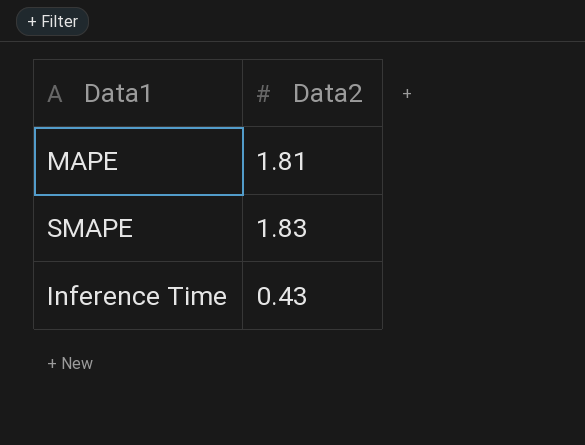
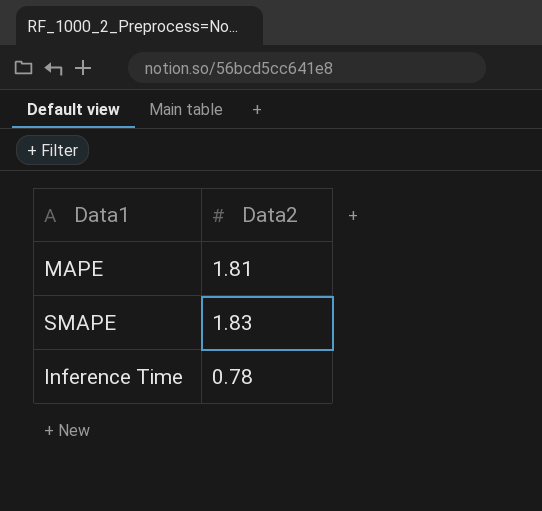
Inference Time | Data2: 0.43 -> 0.78

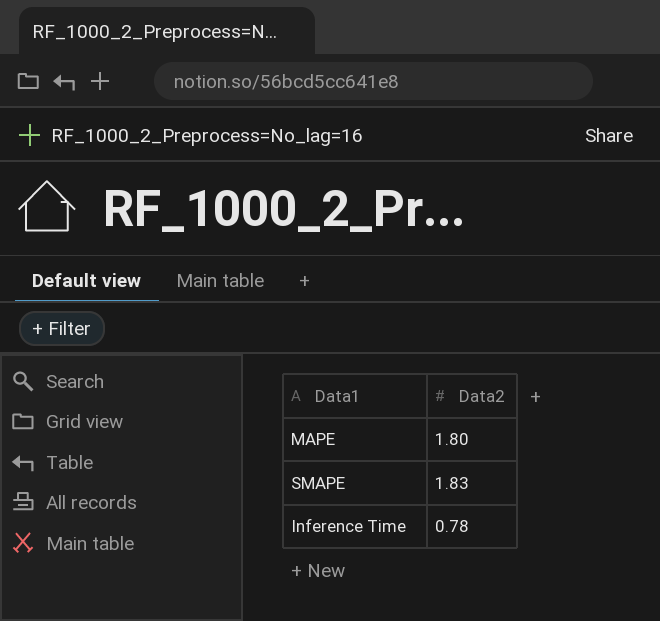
MAPE | Data2: 1.81 -> 1.80

